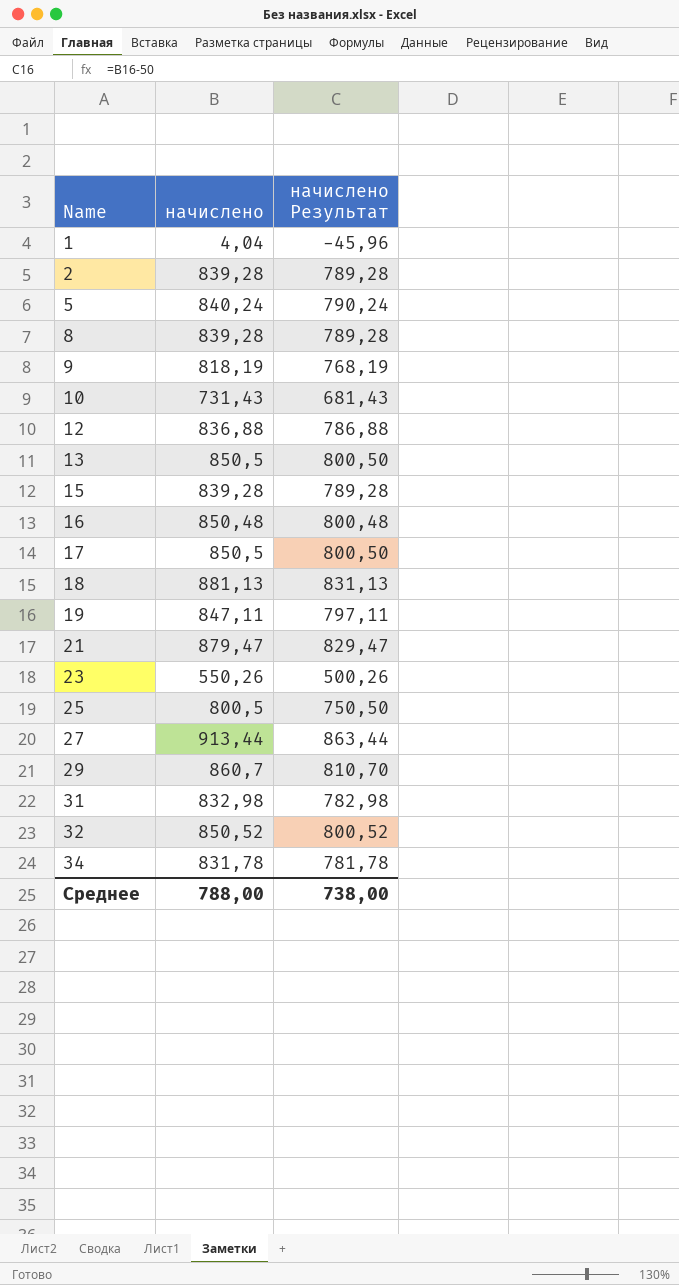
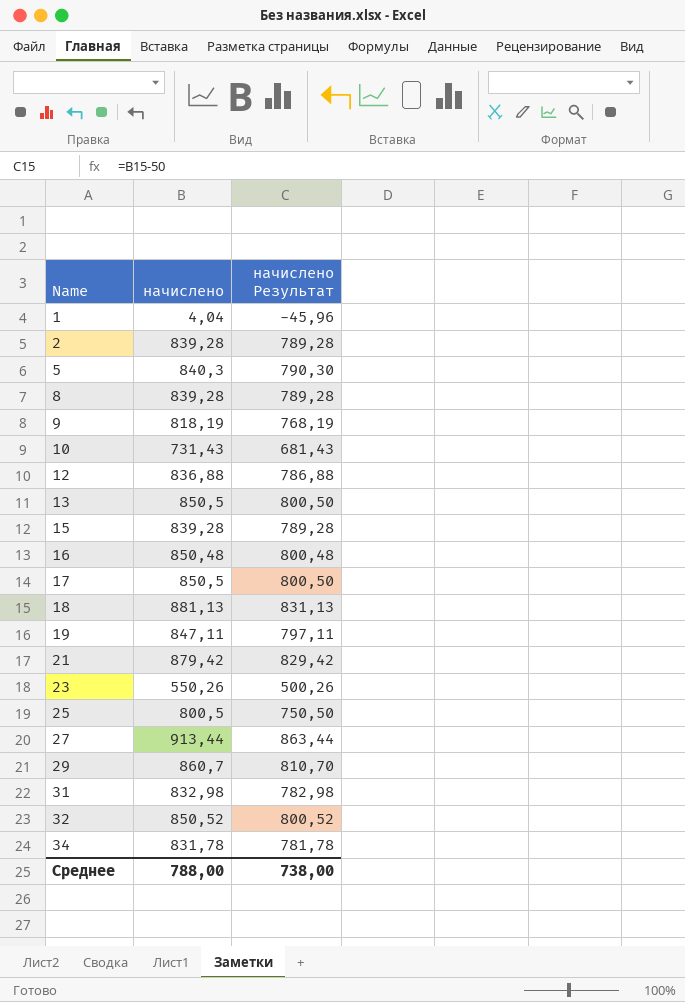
5 | начислено: 840,24 -> 840,3
5 | начислено Результат: 790,24 -> 790,30
21 | начислено: 879,47 -> 879,42
21 | начислено Результат: 829,47 -> 829,42

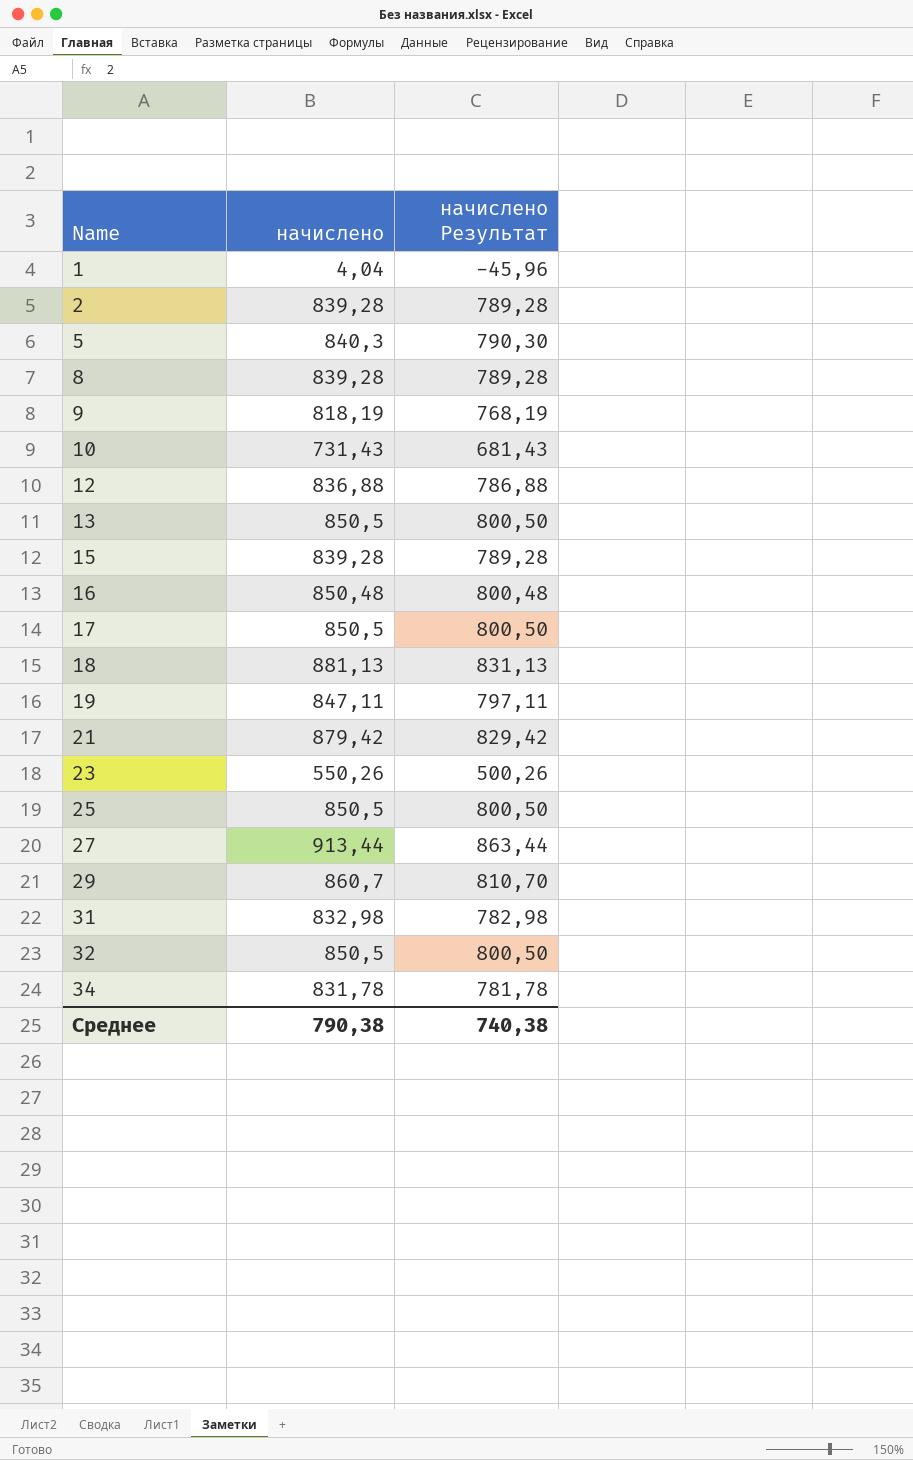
25 | начислено: 800,5 -> 850,5
25 | начислено Результат: 750,50 -> 800,50
32 | начислено: 850,52 -> 850,5
32 | начислено Результат: 800,52 -> 800,50
Среднее | начислено: 788,00 -> 790,38
Среднее | начислено Результат: 738,00 -> 740,38

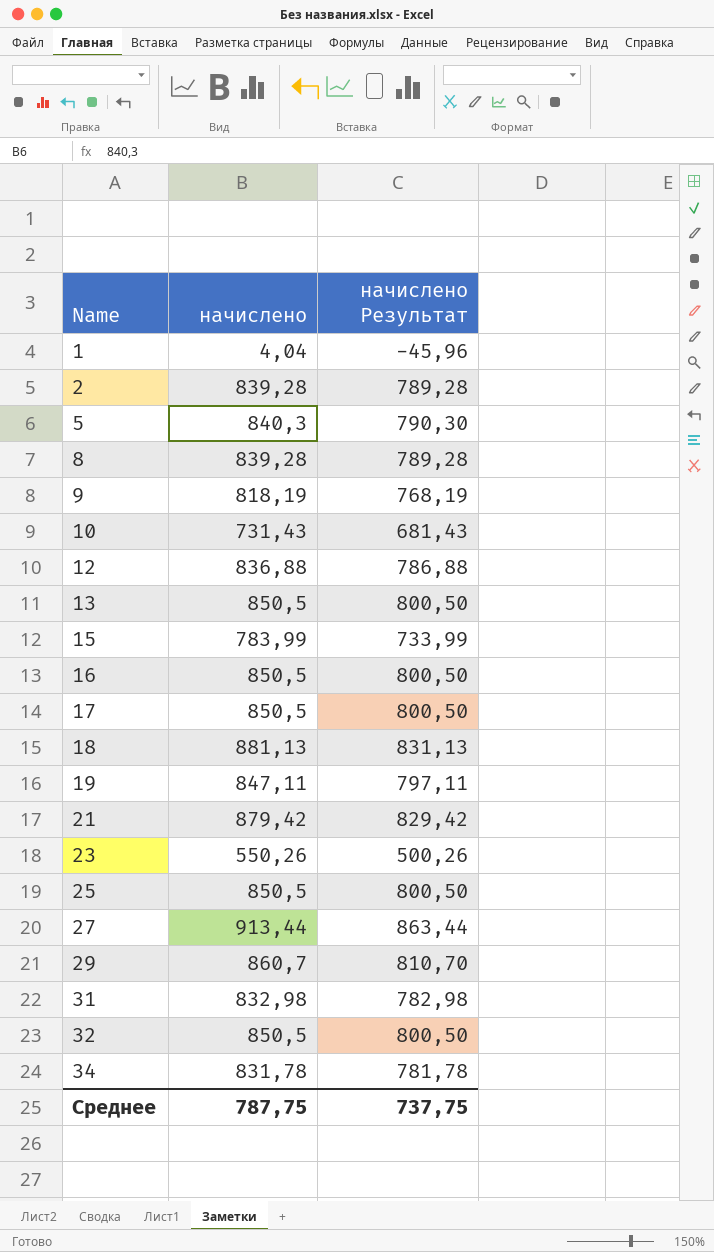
15 | начислено: 839,28 -> 783,99
15 | начислено Результат: 789,28 -> 733,99
16 | начислено: 850,48 -> 850,5
16 | начислено Результат: 800,48 -> 800,50
Среднее | начислено: 790,38 -> 787,75
Среднее | начислено Результат: 740,38 -> 737,75

